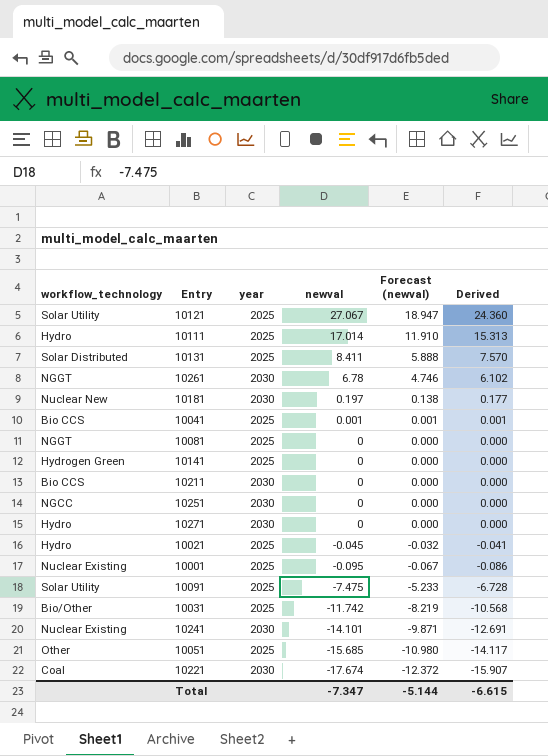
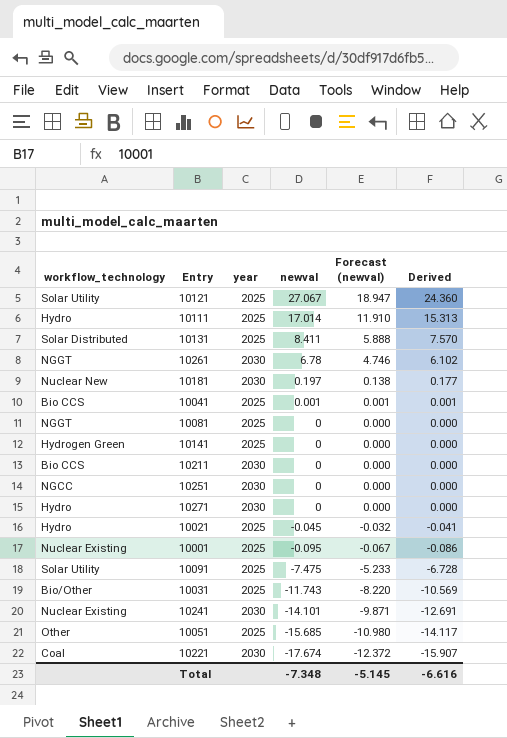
10031 | newval: -11.742 -> -11.743
10031 | Forecast (newval): -8.219 -> -8.220
10031 | Derived: -10.568 -> -10.569
Total | newval: -7.347 -> -7.348
Total | Forecast (newval): -5.144 -> -5.145
Total | Derived: -6.615 -> -6.616

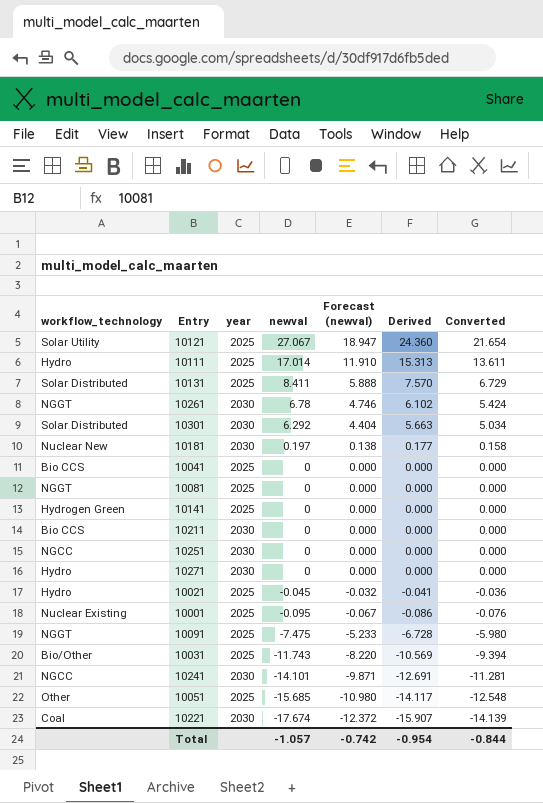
column Converted | formula: none -> [newval] * 0.8
row 10301: none -> Solar Distributed | 2030 | 6.292 | 4.404 | 5.663 | 5.034
10041 | newval: 0.001 -> 0
10041 | Forecast (newval): 0.001 -> 0.000
10041 | Derived: 0.001 -> 0.000
10091 | workflow_technology: Solar Utility -> NGGT
10241 | workflow_technology: Nuclear Existing -> NGCC
Total | newval: -7.348 -> -1.057
Total | Forecast (newval): -5.145 -> -0.742
Total | Derived: -6.616 -> -0.954

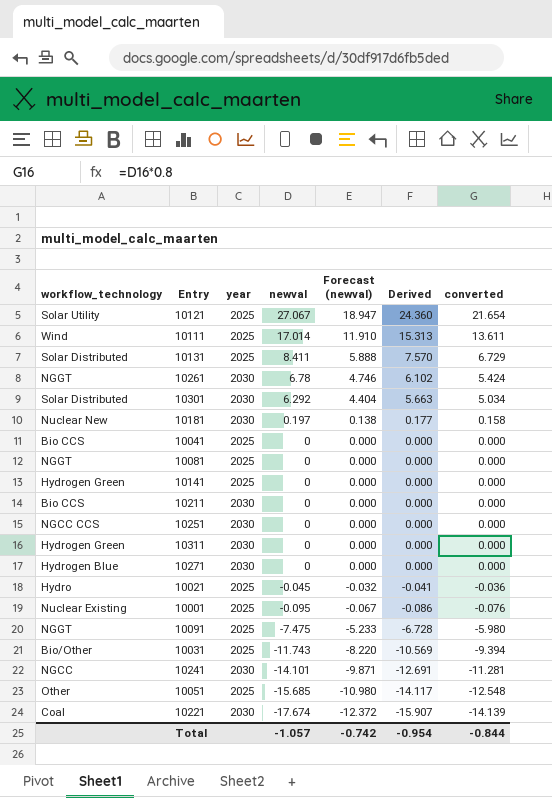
column name: Converted -> converted
10111 | workflow_technology: Hydro -> Wind
10251 | workflow_technology: NGCC -> NGCC CCS
row 10311: none -> Hydrogen Green | 2030 | 0 | 0.000 | 0.000 | 0.000
10271 | workflow_technology: Hydro -> Hydrogen Blue

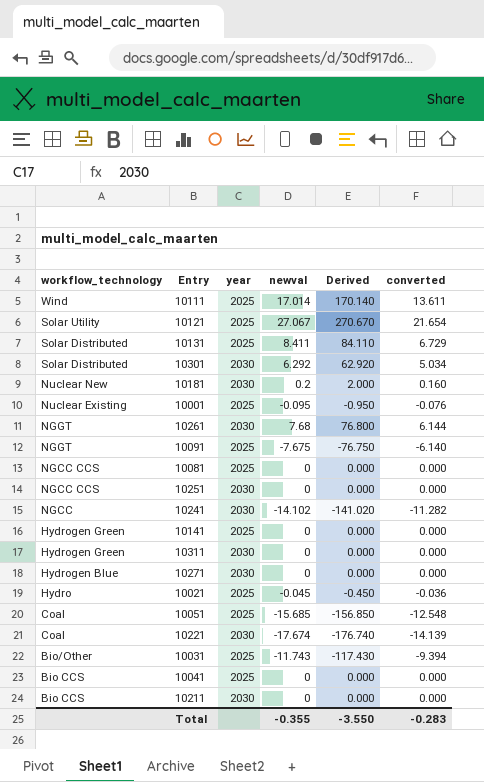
row order: newval descending -> workflow_technology descending
column Forecast (newval) | formula: [newval] * 0.7 -> none
column Derived | formula: [newval] * 0.9 -> [newval] * 10
10181 | newval: 0.197 -> 0.2
10181 | converted: 0.158 -> 0.160
10261 | newval: 6.78 -> 7.68
10261 | converted: 5.424 -> 6.144
10091 | newval: -7.475 -> -7.675
10091 | converted: -5.980 -> -6.140
10081 | workflow_technology: NGGT -> NGCC CCS
10241 | newval: -14.101 -> -14.102
10241 | converted: -11.281 -> -11.282
10051 | workflow_technology: Other -> Coal
Total | newval: -1.057 -> -0.355
Total | Derived: -0.954 -> -3.550
Total | converted: -0.844 -> -0.283

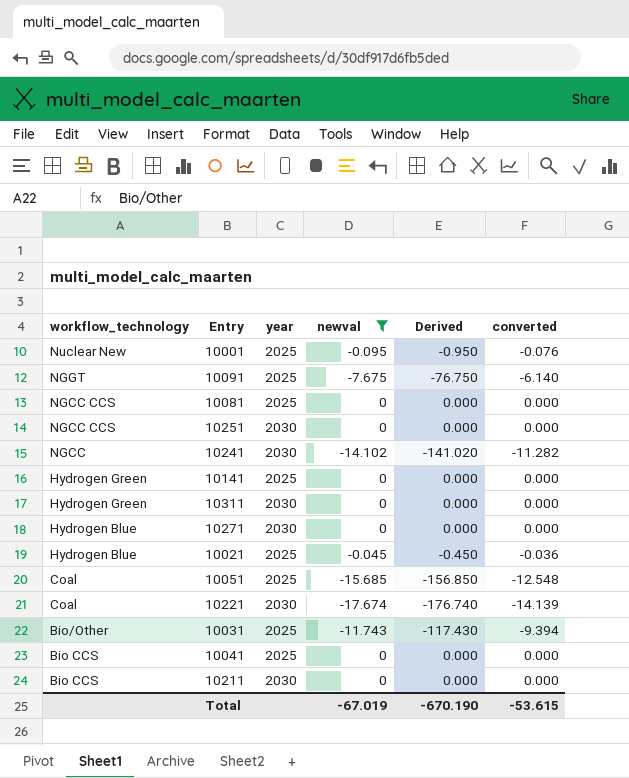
filter: none -> newval <= 0
10001 | workflow_technology: Nuclear Existing -> Nuclear New
10021 | workflow_technology: Hydro -> Hydrogen Blue
Total | newval: -0.355 -> -67.019
Total | Derived: -3.550 -> -670.190
Total | converted: -0.283 -> -53.615

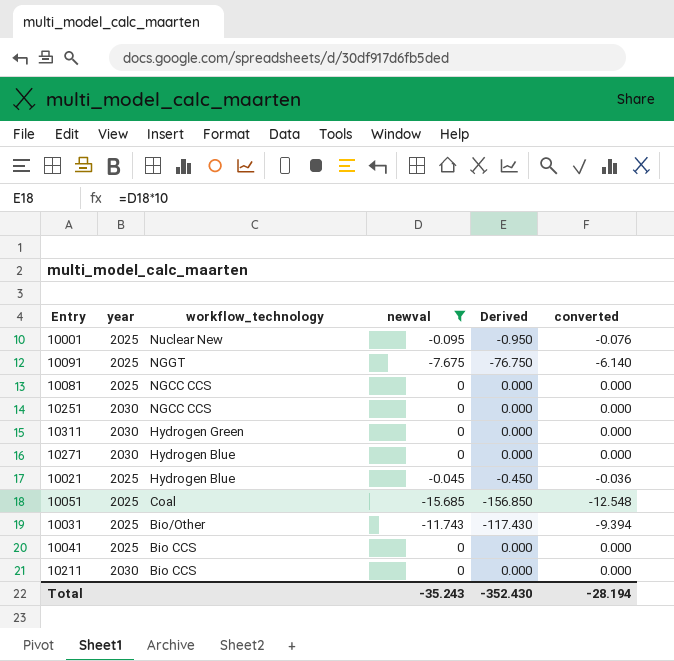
column workflow_technology | position: 1 -> 3
row 10241: NGCC | 2030 | -14.102 | -141.020 | -11.282 -> none
row 10141: Hydrogen Green | 2025 | 0 | 0.000 | 0.000 -> none
row 10221: Coal | 2030 | -17.674 | -176.740 | -14.139 -> none
Total | newval: -67.019 -> -35.243
Total | Derived: -670.190 -> -352.430
Total | converted: -53.615 -> -28.194

